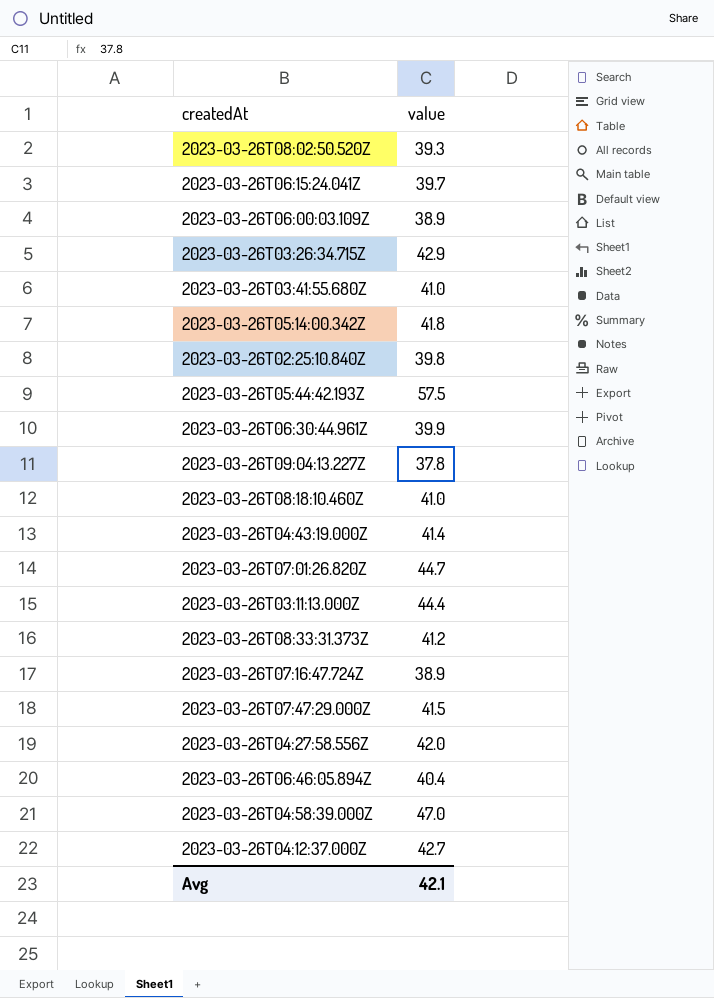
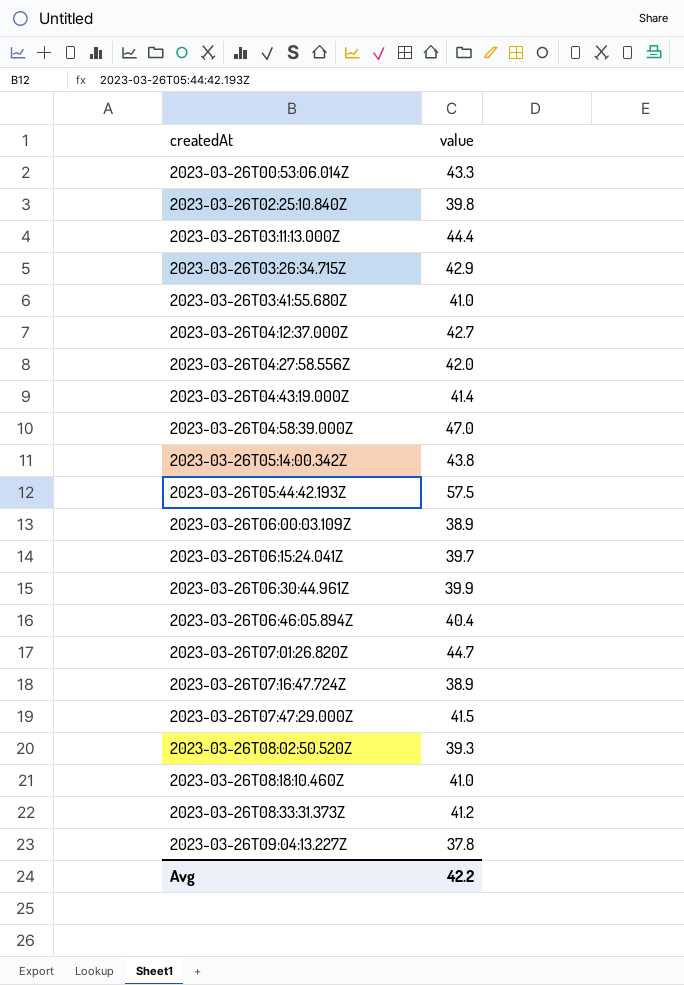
row order: none -> createdAt ascending
row 2023-03-26T00:53:06.014Z: none -> 43.3
2023-03-26T05:14:00.342Z | value: 41.8 -> 43.8
Avg | value: 42.1 -> 42.2

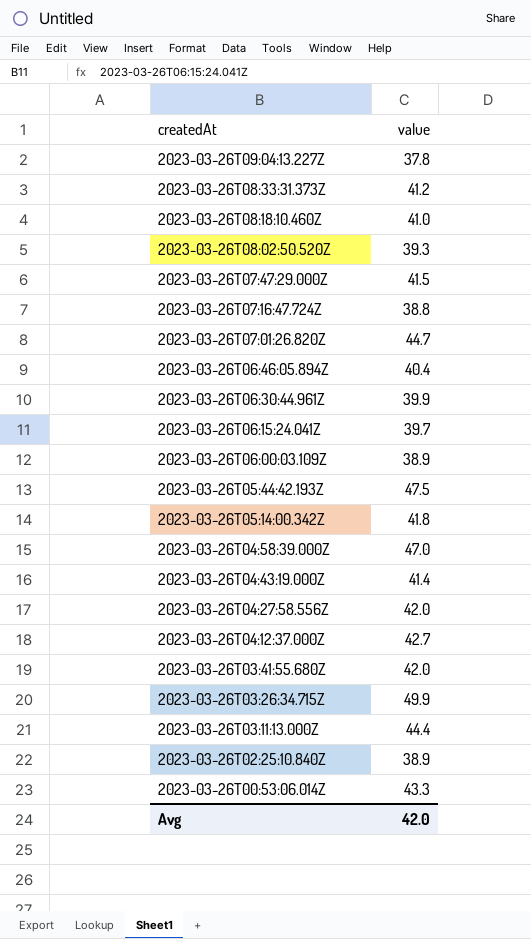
row order: createdAt ascending -> createdAt descending
2023-03-26T07:16:47.724Z | value: 38.9 -> 38.8
2023-03-26T05:44:42.193Z | value: 57.5 -> 47.5
2023-03-26T05:14:00.342Z | value: 43.8 -> 41.8
2023-03-26T03:41:55.680Z | value: 41.0 -> 42.0
2023-03-26T03:26:34.715Z | value: 42.9 -> 49.9
2023-03-26T02:25:10.840Z | value: 39.8 -> 38.9
Avg | value: 42.2 -> 42.0

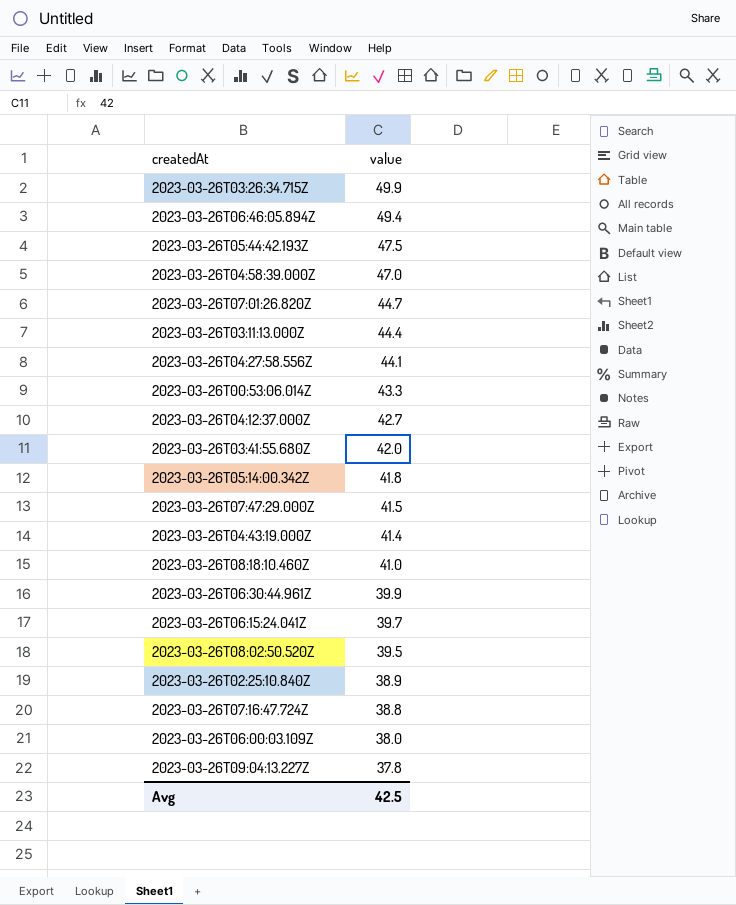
row order: createdAt descending -> value descending
row 2023-03-26T08:33:31.373Z: 41.2 -> none
2023-03-26T06:46:05.894Z | value: 40.4 -> 49.4
2023-03-26T04:27:58.556Z | value: 42.0 -> 44.1
2023-03-26T08:02:50.520Z | value: 39.3 -> 39.5
2023-03-26T06:00:03.109Z | value: 38.9 -> 38.0
Avg | value: 42.0 -> 42.5

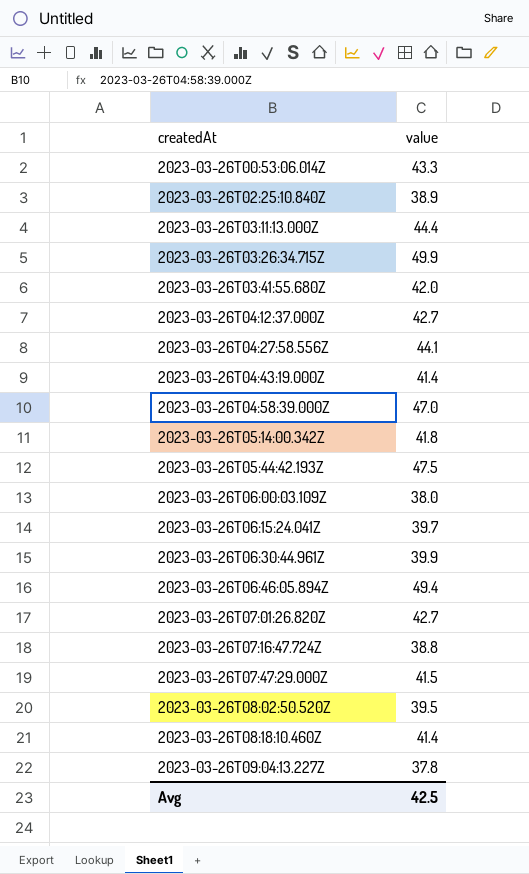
row order: value descending -> createdAt ascending
2023-03-26T07:01:26.820Z | value: 44.7 -> 42.7
2023-03-26T08:18:10.460Z | value: 41.0 -> 41.4

